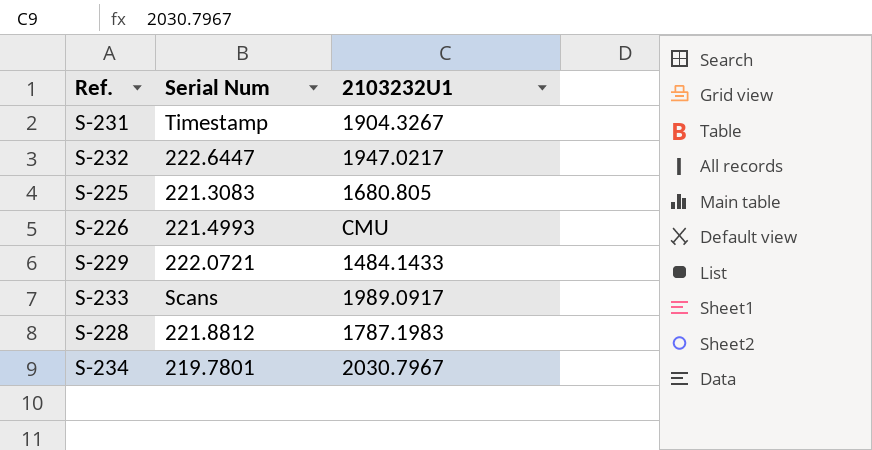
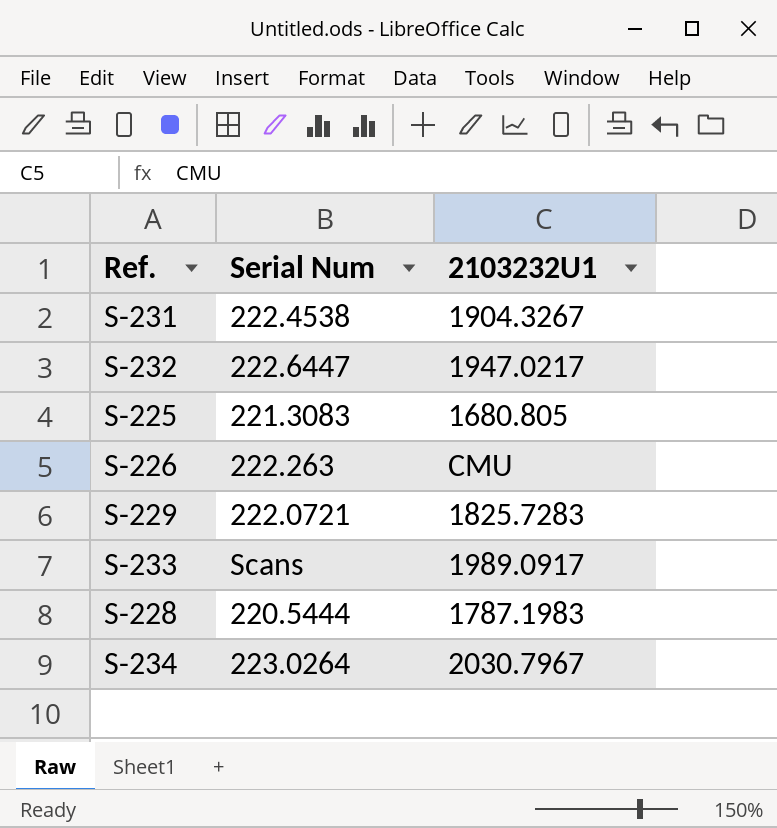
S-231 | Serial Num: Timestamp -> 222.4538
S-226 | Serial Num: 221.4993 -> 222.263
S-229 | 2103232U1: 1484.1433 -> 1825.7283
S-228 | Serial Num: 221.8812 -> 220.5444
S-234 | Serial Num: 219.7801 -> 223.0264

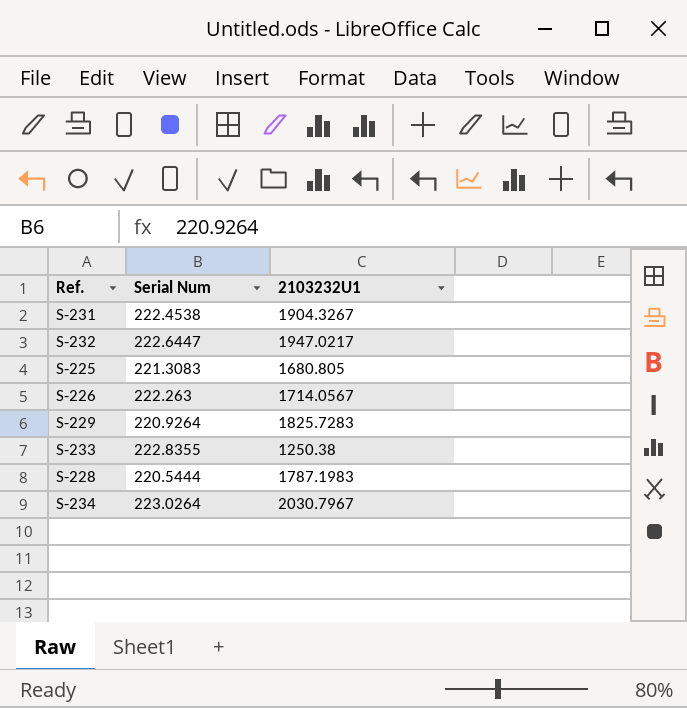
S-226 | 2103232U1: CMU -> 1714.0567
S-229 | Serial Num: 222.0721 -> 220.9264
S-233 | Serial Num: Scans -> 222.8355
S-233 | 2103232U1: 1989.0917 -> 1250.38

